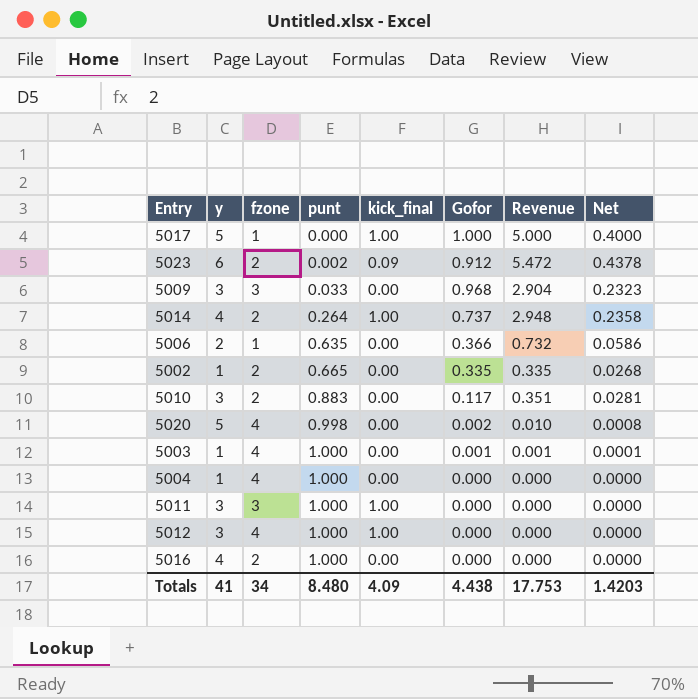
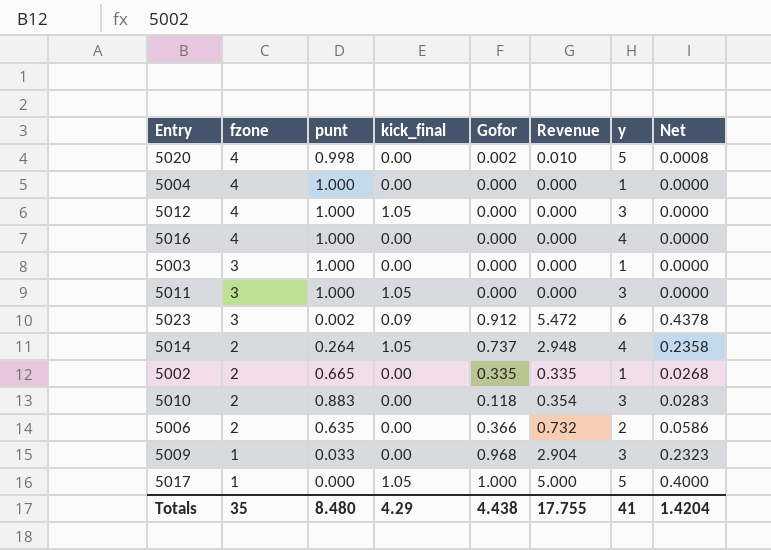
row order: punt ascending -> fzone descending
column y | position: 2 -> 7
5012 | kick_final: 1.00 -> 1.05
5016 | fzone: 2 -> 4
5003 | fzone: 4 -> 3
5003 | Gofor: 0.001 -> 0.000
5003 | Revenue: 0.001 -> 0.000
5003 | Net: 0.0001 -> 0.0000
5011 | kick_final: 1.00 -> 1.05
5023 | fzone: 2 -> 3
5014 | kick_final: 1.00 -> 1.05
5010 | Gofor: 0.117 -> 0.118
5010 | Revenue: 0.351 -> 0.354
5010 | Net: 0.0281 -> 0.0283
5006 | fzone: 1 -> 2
5009 | fzone: 3 -> 1
5017 | kick_final: 1.00 -> 1.05
Totals | fzone: 34 -> 35
Totals | kick_final: 4.09 -> 4.29
Totals | Revenue: 17.753 -> 17.755
Totals | Net: 1.4203 -> 1.4204

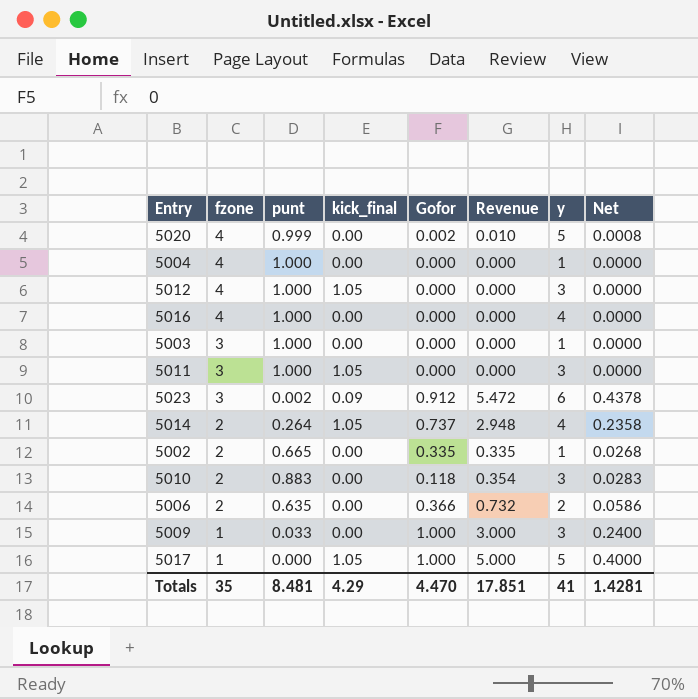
5020 | punt: 0.998 -> 0.999
5009 | Gofor: 0.968 -> 1.000
5009 | Revenue: 2.904 -> 3.000
5009 | Net: 0.2323 -> 0.2400
Totals | punt: 8.480 -> 8.481
Totals | Gofor: 4.438 -> 4.470
Totals | Revenue: 17.755 -> 17.851
Totals | Net: 1.4204 -> 1.4281

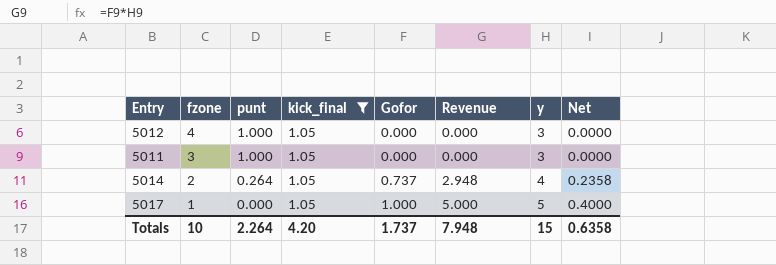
filter: none -> kick_final = 1.05
Totals | fzone: 35 -> 10
Totals | punt: 8.481 -> 2.264
Totals | kick_final: 4.29 -> 4.20
Totals | Gofor: 4.470 -> 1.737
Totals | Revenue: 17.851 -> 7.948
Totals | y: 41 -> 15
Totals | Net: 1.4281 -> 0.6358

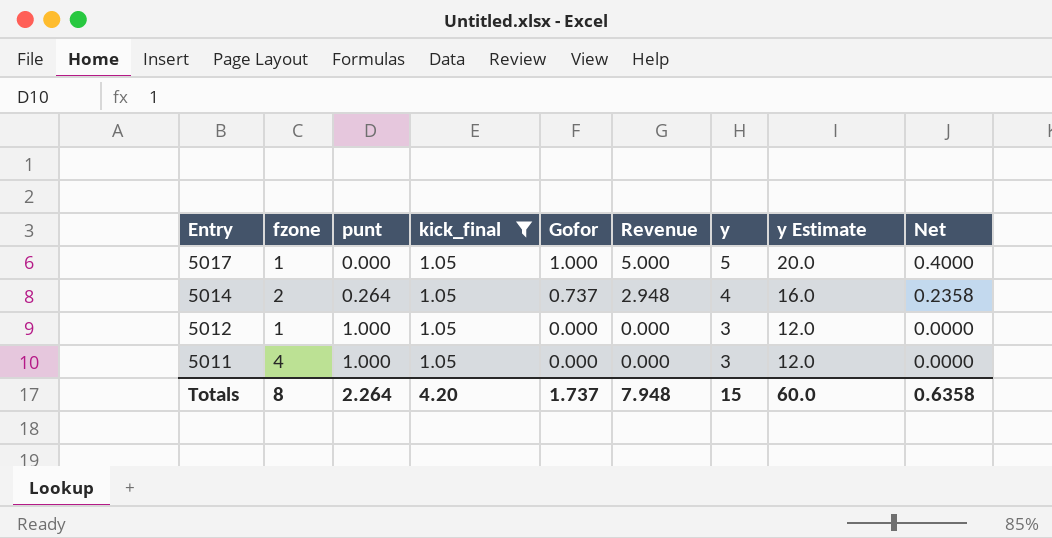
row order: fzone descending -> Entry descending
column y Estimate | formula: none -> [y] * 4
5012 | fzone: 4 -> 1
5011 | fzone: 3 -> 4
Totals | fzone: 10 -> 8

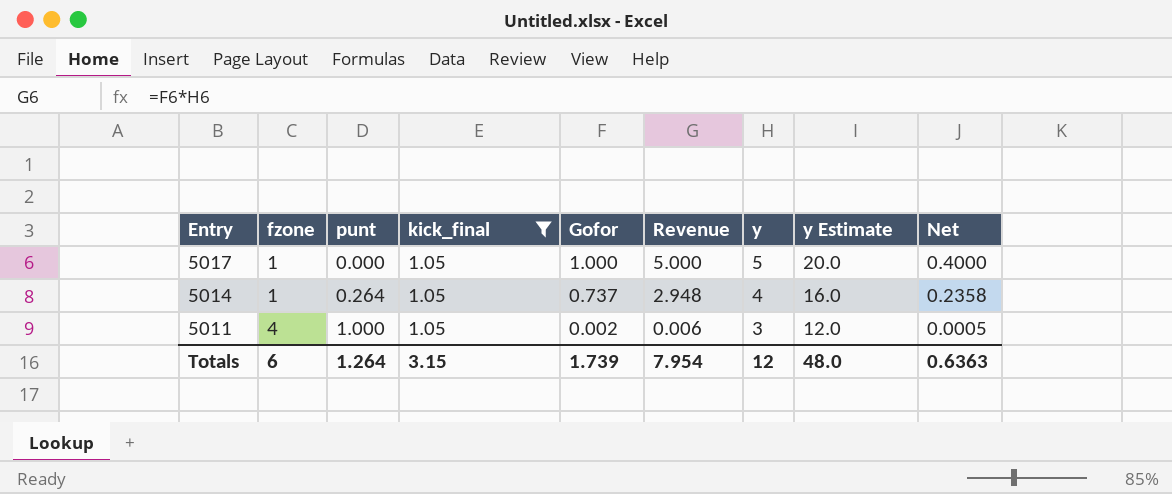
row 5012: 1 | 1.000 | 1.05 | 0.000 | 0.000 | 3 | 12.0 | 0.0000 -> none
5014 | fzone: 2 -> 1
5011 | Gofor: 0.000 -> 0.002
5011 | Revenue: 0.000 -> 0.006
5011 | Net: 0.0000 -> 0.0005
Totals | fzone: 8 -> 6
Totals | punt: 2.264 -> 1.264
Totals | kick_final: 4.20 -> 3.15
Totals | Gofor: 1.737 -> 1.739
Totals | Revenue: 7.948 -> 7.954
Totals | y: 15 -> 12
Totals | y Estimate: 60.0 -> 48.0
Totals | Net: 0.6358 -> 0.6363

